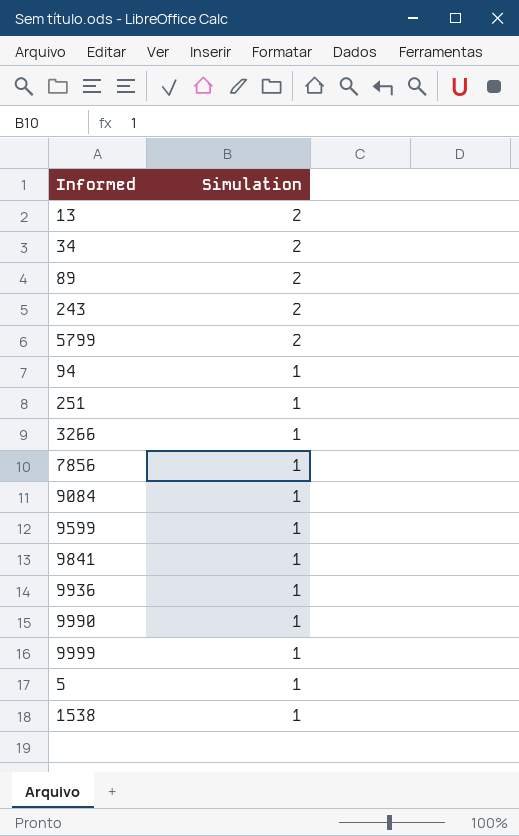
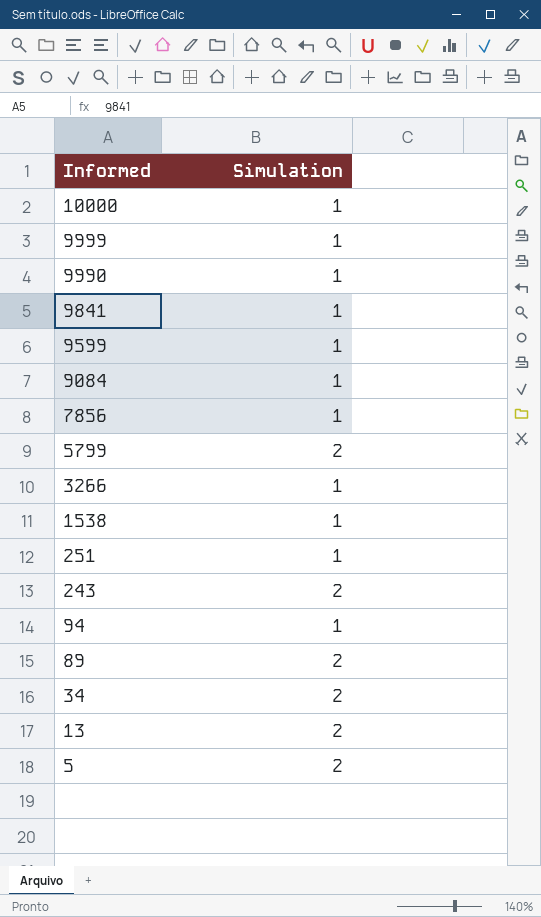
row order: Simulation descending -> Informed descending
row 9936: 1 -> none
row 10000: none -> 1
5 | Simulation: 1 -> 2

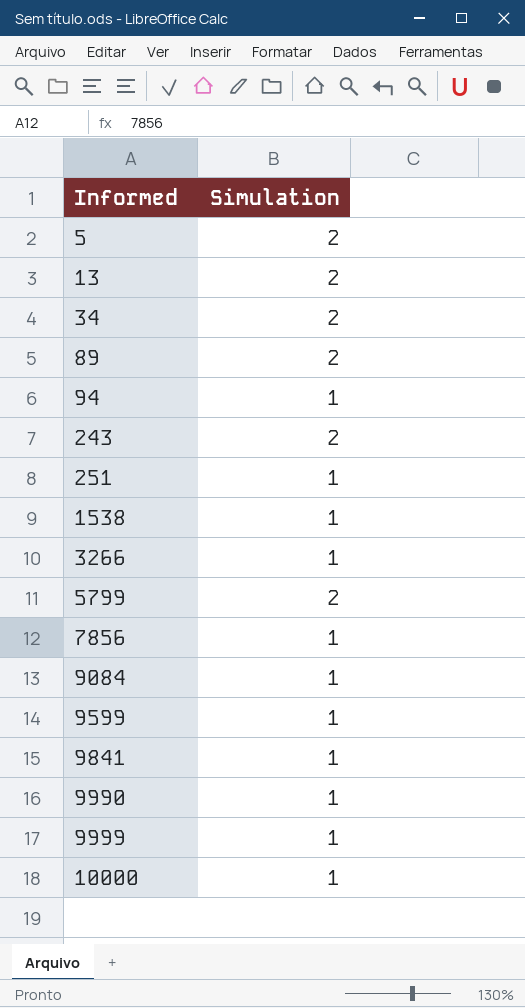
row order: Informed descending -> Informed ascending

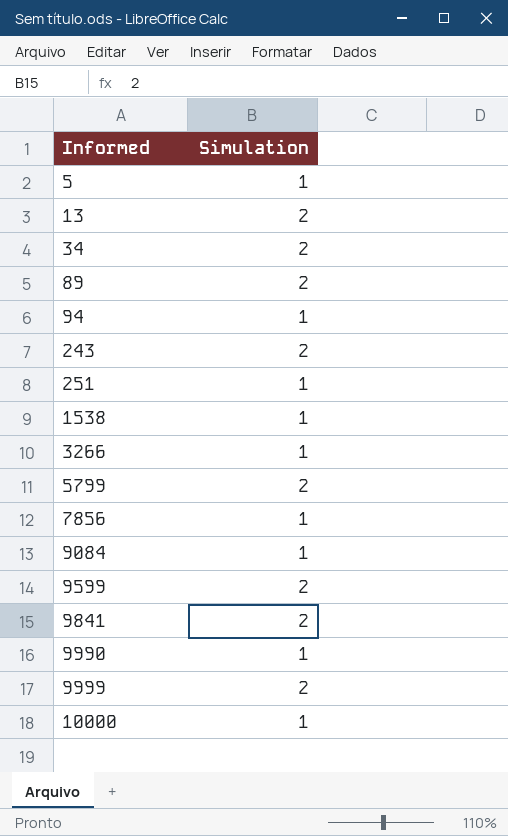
5 | Simulation: 2 -> 1
9599 | Simulation: 1 -> 2
9841 | Simulation: 1 -> 2
9999 | Simulation: 1 -> 2

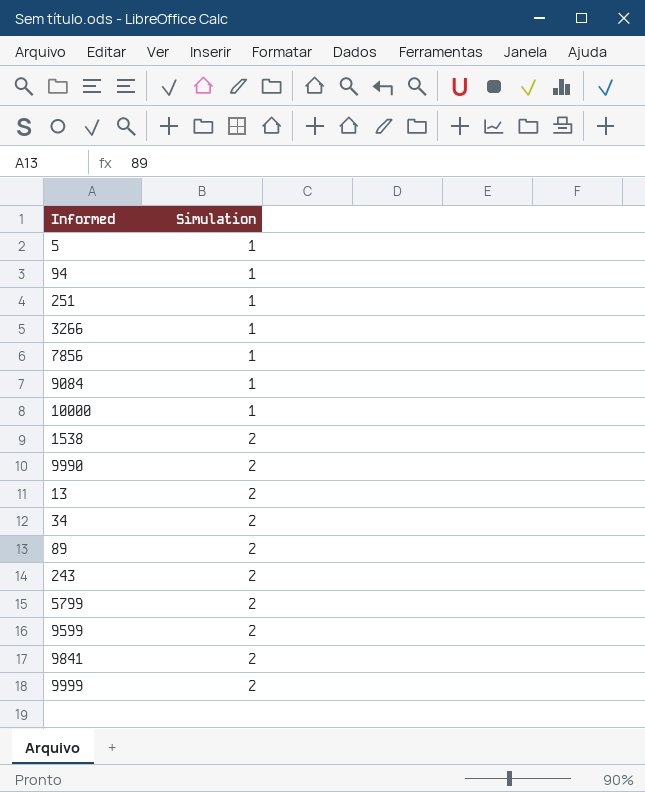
row order: Informed ascending -> Simulation ascending
1538 | Simulation: 1 -> 2
9990 | Simulation: 1 -> 2

